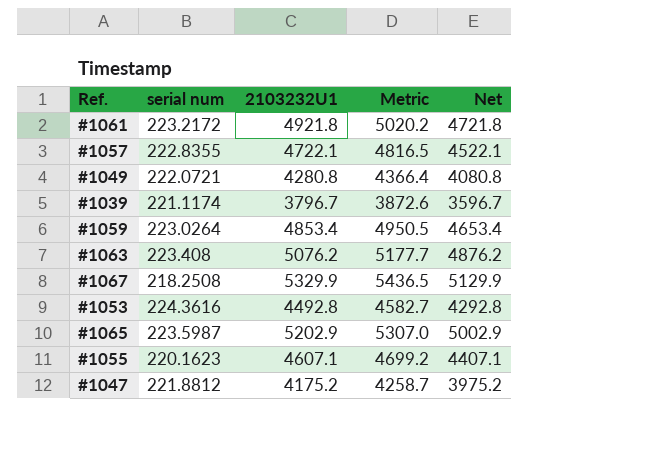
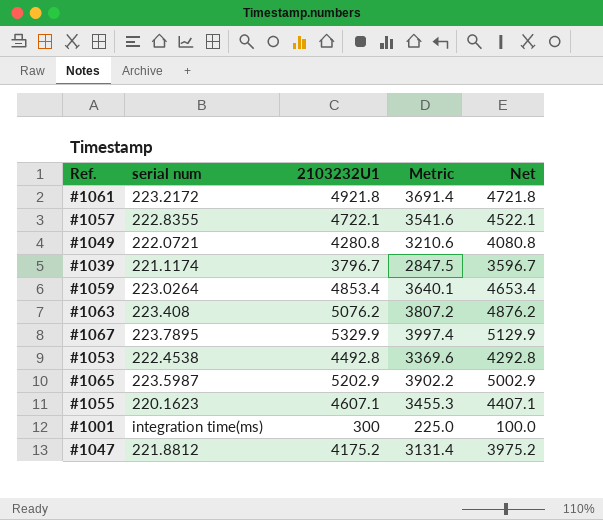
column Metric | formula: [2103232U1] * 1.02 -> [2103232U1] * 0.75
#1067 | serial num: 218.2508 -> 223.7895
#1053 | serial num: 224.3616 -> 222.4538
row #1001: none -> integration time(ms) | 300 | 225.0 | 100.0

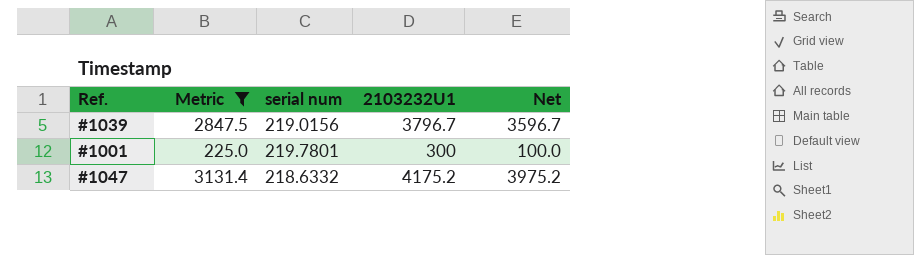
filter: none -> Metric <= 3131.4
column Metric | position: 4 -> 2
#1039 | serial num: 221.1174 -> 219.0156
#1001 | serial num: integration time(ms) -> 219.7801
#1047 | serial num: 221.8812 -> 218.6332

